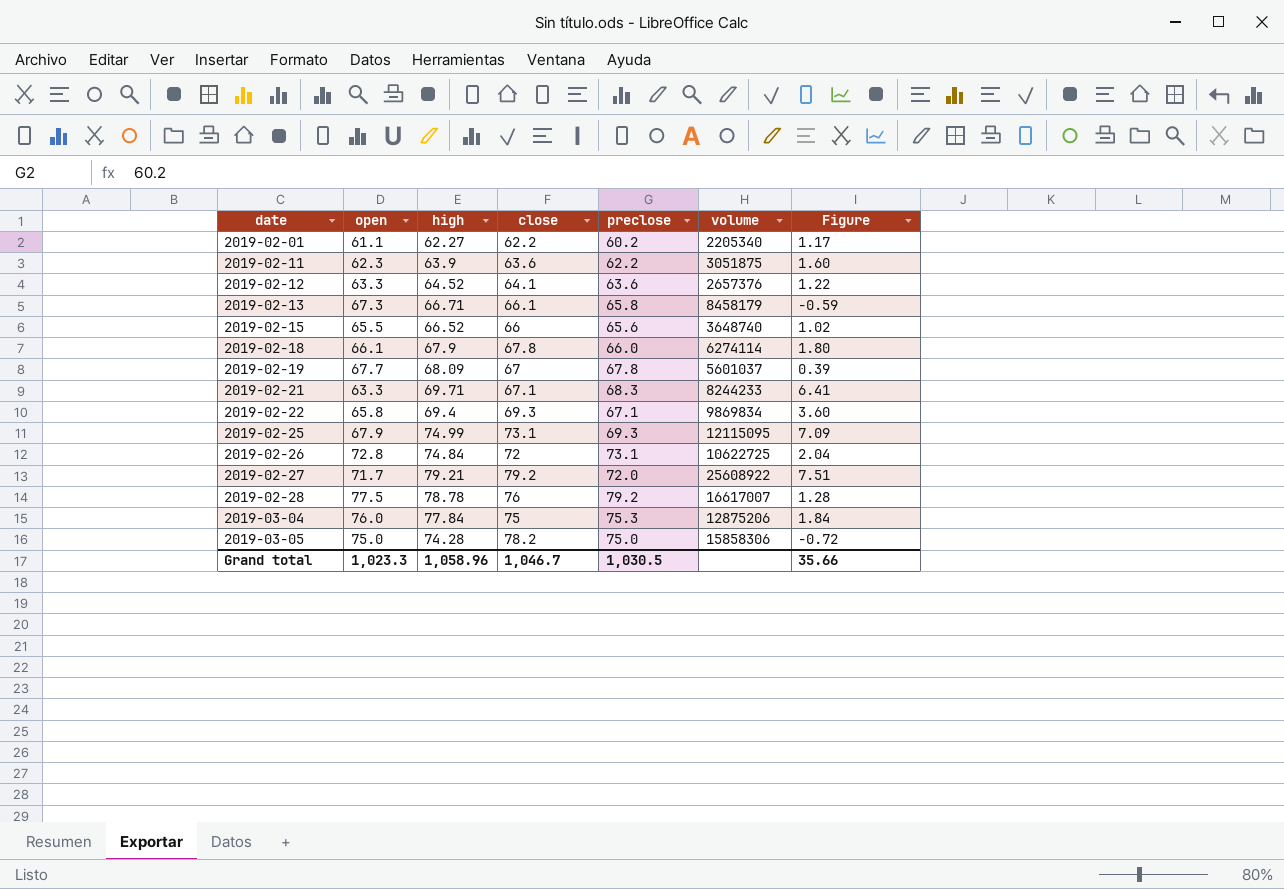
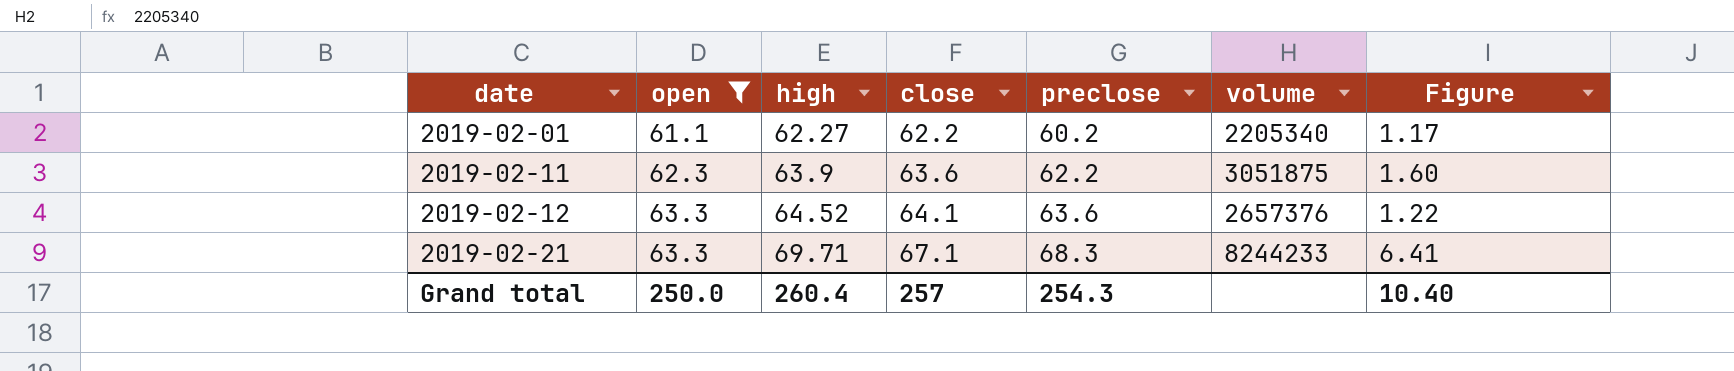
filter: none -> open <= 63.3
Grand total | open: 1,023.3 -> 250.0
Grand total | high: 1,058.96 -> 260.4
Grand total | close: 1,046.7 -> 257
Grand total | preclose: 1,030.5 -> 254.3
Grand total | Figure: 35.66 -> 10.40

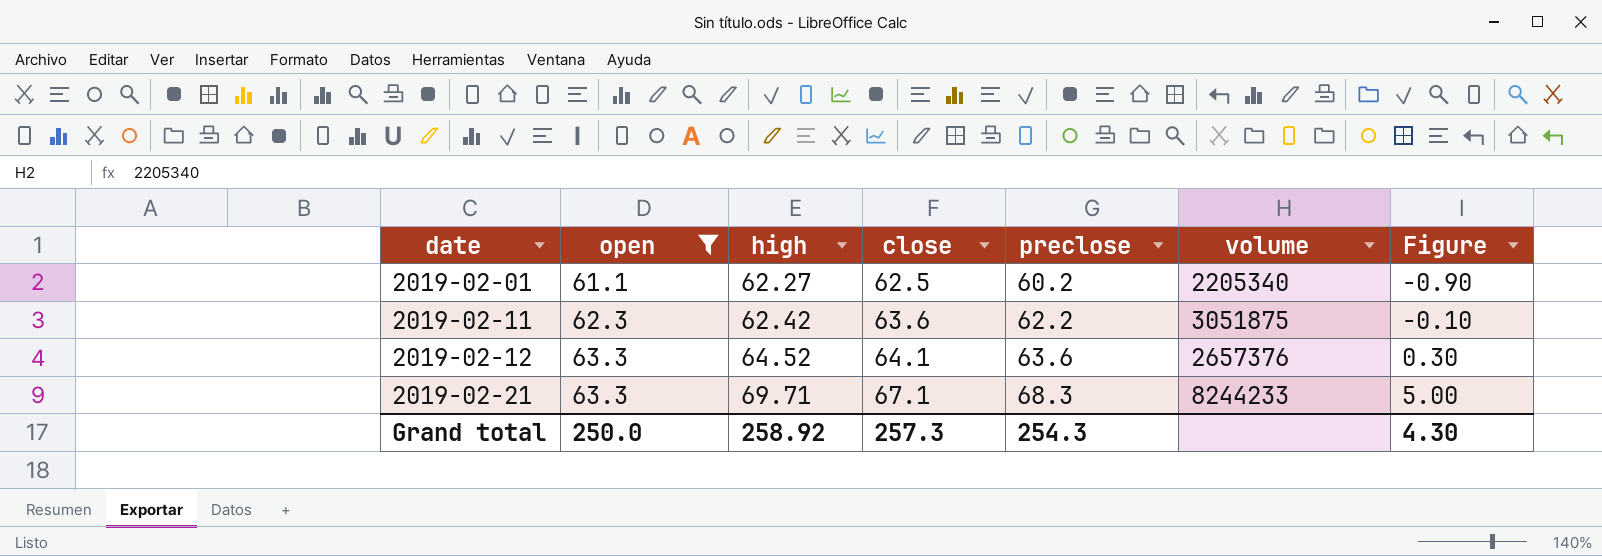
column Figure | formula: [high] - [open] -> [preclose] - [open]
2019-02-01 | close: 62.2 -> 62.5
2019-02-11 | high: 63.9 -> 62.42
Grand total | high: 260.4 -> 258.92
Grand total | close: 257 -> 257.3
Grand total | Figure: 10.40 -> 4.30

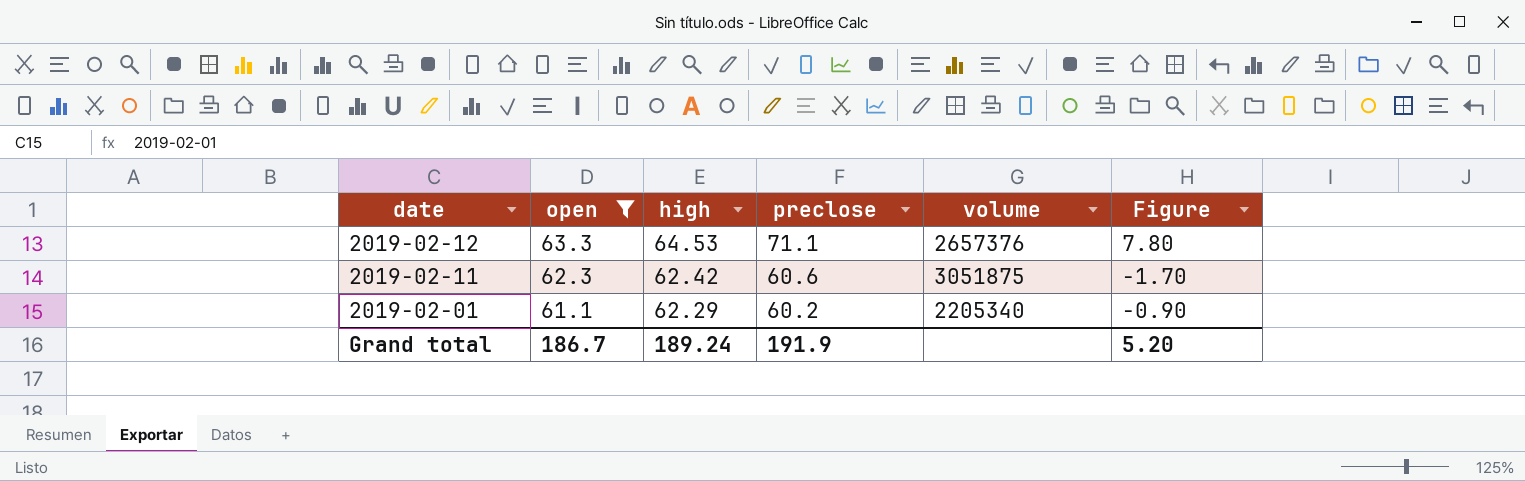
row order: date ascending -> date descending
column close | position: 4 -> none
row 2019-02-21: 63.3 | 69.71 | 67.1 | 68.3 | 8244233 | 5.00 -> none
2019-02-12 | high: 64.52 -> 64.53
2019-02-12 | preclose: 63.6 -> 71.1
2019-02-12 | Figure: 0.30 -> 7.80
2019-02-11 | preclose: 62.2 -> 60.6
2019-02-11 | Figure: -0.10 -> -1.70
2019-02-01 | high: 62.27 -> 62.29
Grand total | open: 250.0 -> 186.7
Grand total | high: 258.92 -> 189.24
Grand total | preclose: 254.3 -> 191.9
Grand total | Figure: 4.30 -> 5.20

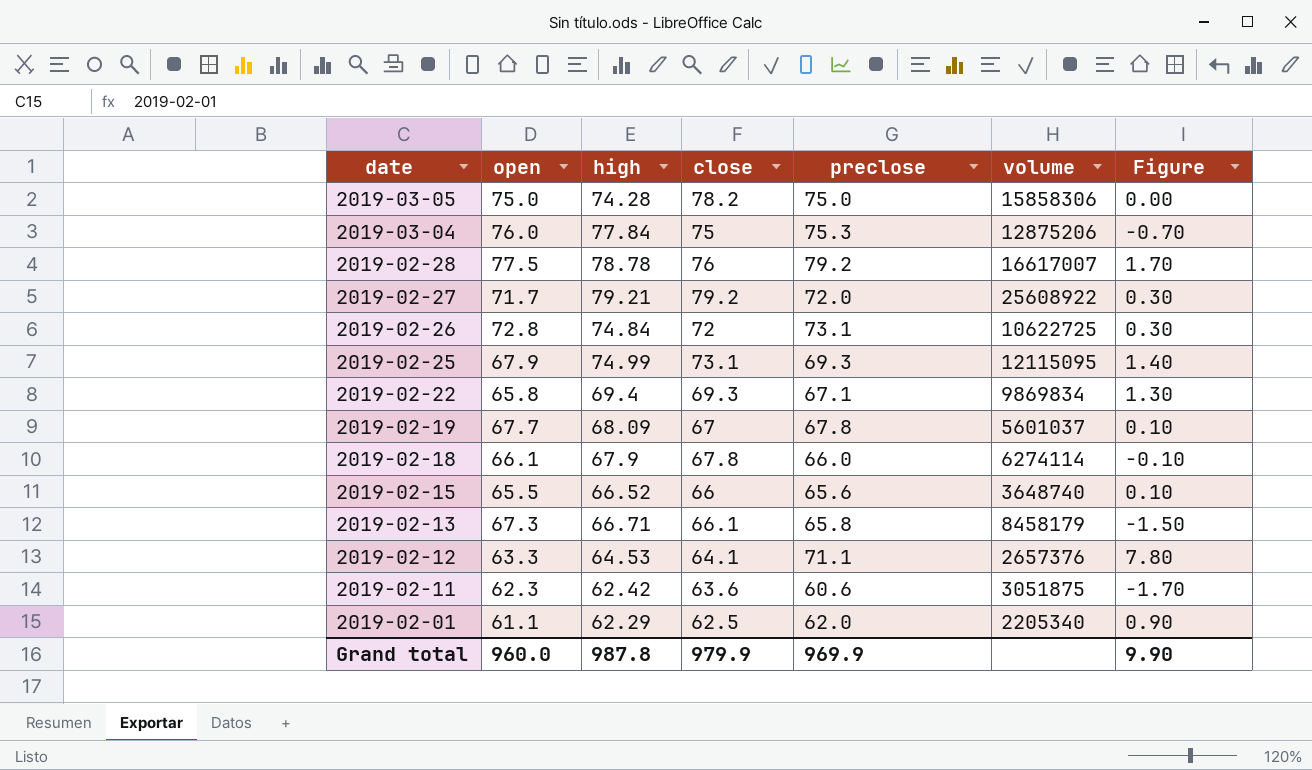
filter: open <= 63.3 -> none
column close | position: none -> 4
2019-02-01 | preclose: 60.2 -> 62.0
2019-02-01 | Figure: -0.90 -> 0.90
Grand total | open: 186.7 -> 960.0
Grand total | high: 189.24 -> 987.8
Grand total | preclose: 191.9 -> 969.9
Grand total | Figure: 5.20 -> 9.90

